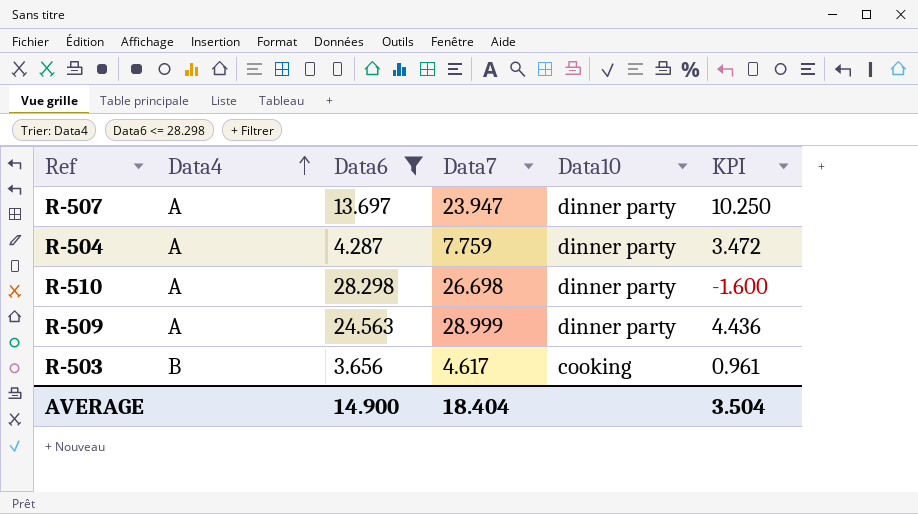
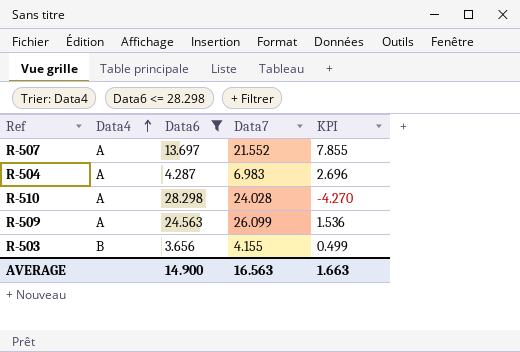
column Data10 | position: 5 -> none
R-507 | Data7: 23.947 -> 21.552
R-507 | KPI: 10.250 -> 7.855
R-504 | Data7: 7.759 -> 6.983
R-504 | KPI: 3.472 -> 2.696
R-510 | Data7: 26.698 -> 24.028
R-510 | KPI: -1.600 -> -4.270
R-509 | Data7: 28.999 -> 26.099
R-509 | KPI: 4.436 -> 1.536
R-503 | Data7: 4.617 -> 4.155
R-503 | KPI: 0.961 -> 0.499
AVERAGE | Data7: 18.404 -> 16.563
AVERAGE | KPI: 3.504 -> 1.663

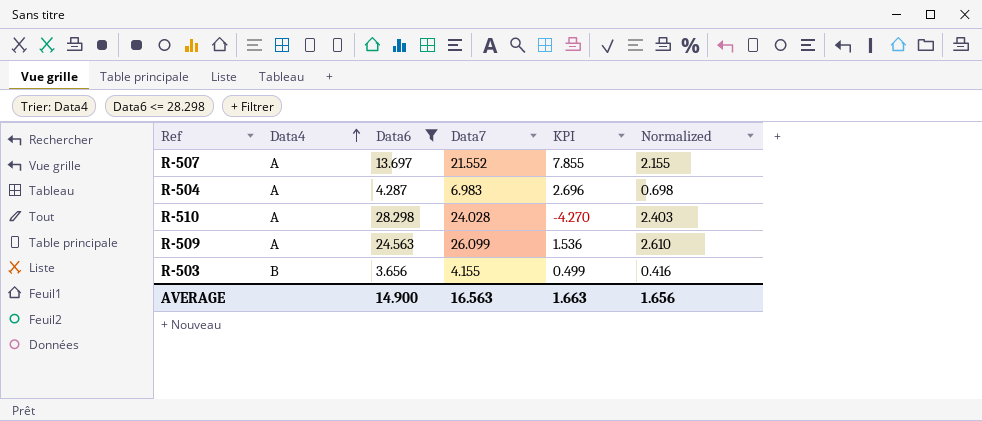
column Normalized | formula: none -> [Data7] * 0.1

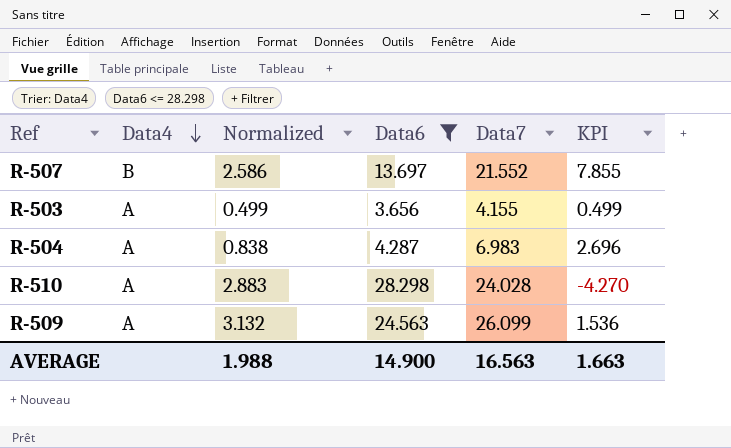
row order: Data4 ascending -> Data4 descending
column Normalized | formula: [Data7] * 0.1 -> [Data7] * 0.12
column Normalized | position: 6 -> 3
R-507 | Data4: A -> B
R-503 | Data4: B -> A
AVERAGE | Normalized: 1.656 -> 1.988

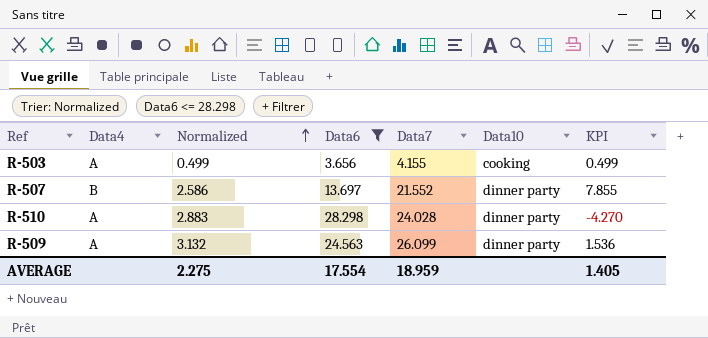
row order: Data4 descending -> Normalized ascending
column Data10 | position: none -> 6
row R-504: A | 0.838 | 4.287 | 6.983 | 2.696 -> none
AVERAGE | Normalized: 1.988 -> 2.275
AVERAGE | Data6: 14.900 -> 17.554
AVERAGE | Data7: 16.563 -> 18.959
AVERAGE | KPI: 1.663 -> 1.405

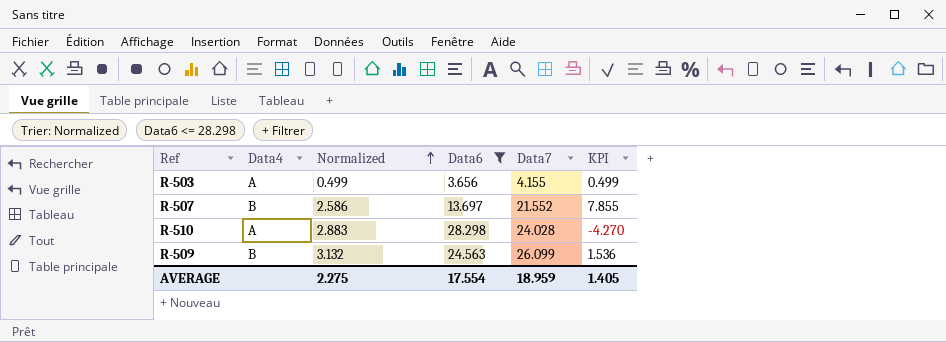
column Data10 | position: 6 -> none
R-509 | Data4: A -> B

